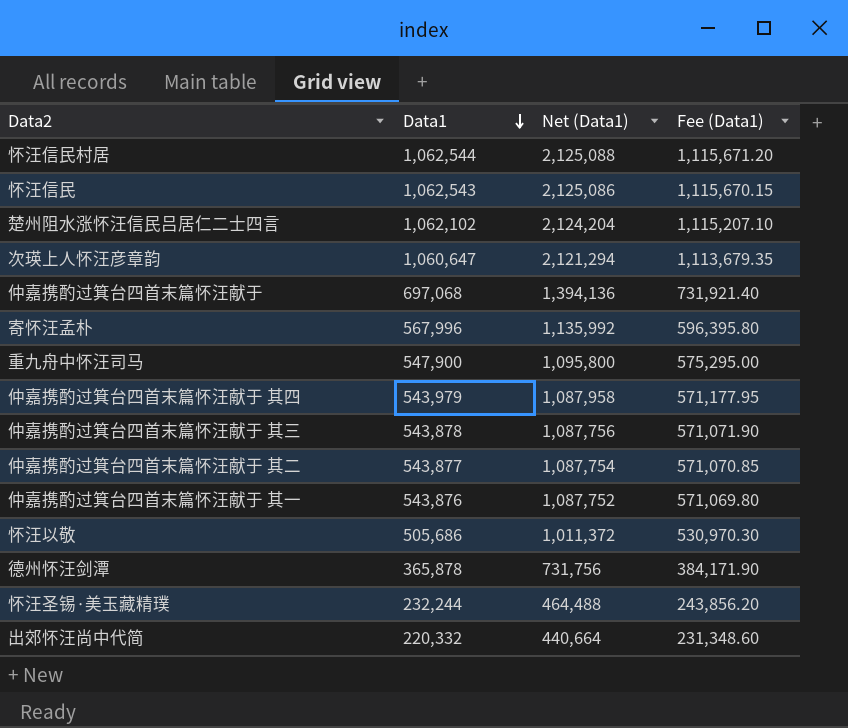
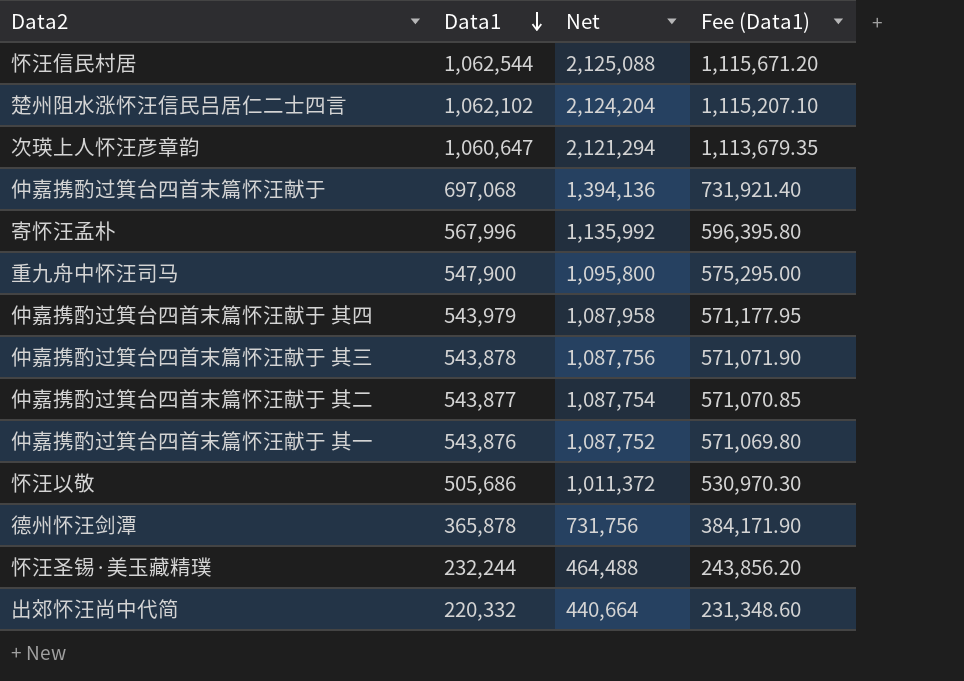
column name: Net (Data1) -> Net
row 怀汪信民: 1,062,543 | 2,125,086 | 1,115,670.15 -> none

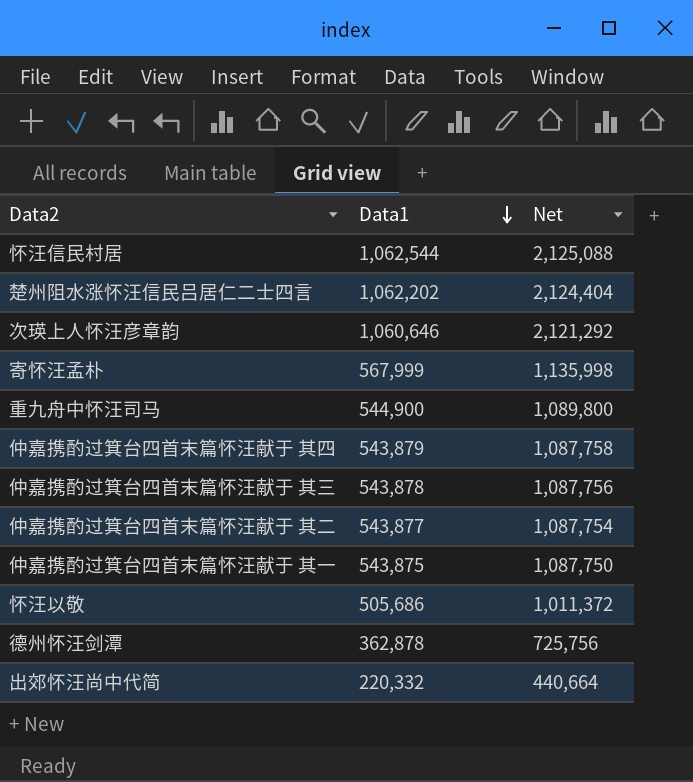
column Fee (Data1) | formula: [Data1] * 1.05 -> none
row 仲嘉携酌过箕台四首末篇怀汪献于: 697,068 | 1,394,136 | 731,921.40 -> none
row 怀汪圣锡·美玉藏精璞: 232,244 | 464,488 | 243,856.20 -> none
楚州阻水涨怀汪信民吕居仁二士四言 | Data1: 1,062,102 -> 1,062,202
楚州阻水涨怀汪信民吕居仁二士四言 | Net: 2,124,204 -> 2,124,404
次瑛上人怀汪彦章韵 | Data1: 1,060,647 -> 1,060,646
次瑛上人怀汪彦章韵 | Net: 2,121,294 -> 2,121,292
寄怀汪孟朴 | Data1: 567,996 -> 567,999
寄怀汪孟朴 | Net: 1,135,992 -> 1,135,998
重九舟中怀汪司马 | Data1: 547,900 -> 544,900
重九舟中怀汪司马 | Net: 1,095,800 -> 1,089,800
仲嘉携酌过箕台四首末篇怀汪献于 其四 | Data1: 543,979 -> 543,879
仲嘉携酌过箕台四首末篇怀汪献于 其四 | Net: 1,087,958 -> 1,087,758
仲嘉携酌过箕台四首末篇怀汪献于 其一 | Data1: 543,876 -> 543,875
仲嘉携酌过箕台四首末篇怀汪献于 其一 | Net: 1,087,752 -> 1,087,750
德州怀汪剑潭 | Data1: 365,878 -> 362,878
德州怀汪剑潭 | Net: 731,756 -> 725,756

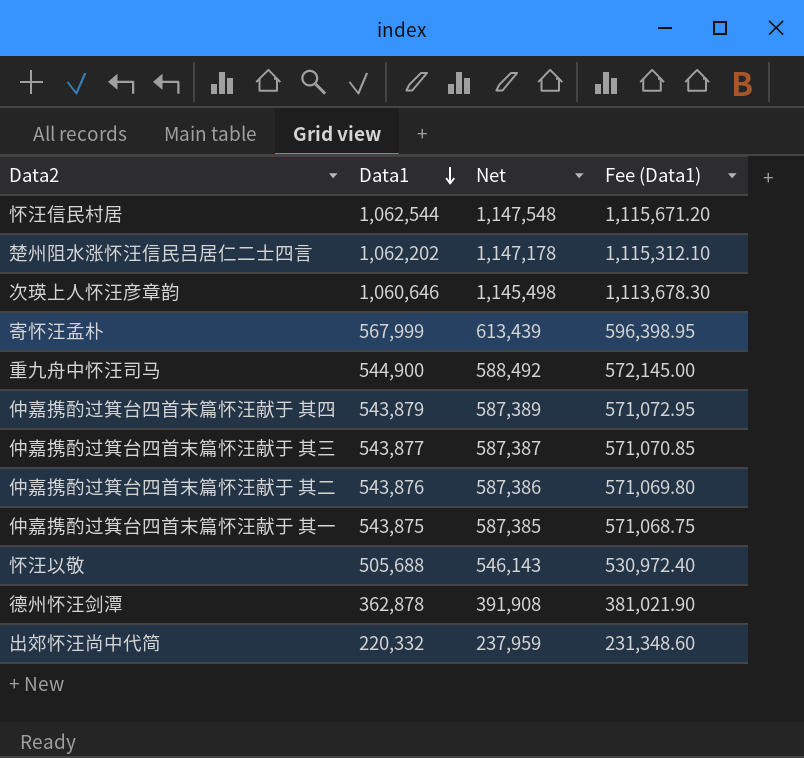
column Net | formula: [Data1] * 2 -> [Data1] * 1.08
column Fee (Data1) | formula: none -> [Data1] * 1.05
仲嘉携酌过箕台四首末篇怀汪献于 其三 | Data1: 543,878 -> 543,877
仲嘉携酌过箕台四首末篇怀汪献于 其二 | Data1: 543,877 -> 543,876
怀汪以敬 | Data1: 505,686 -> 505,688

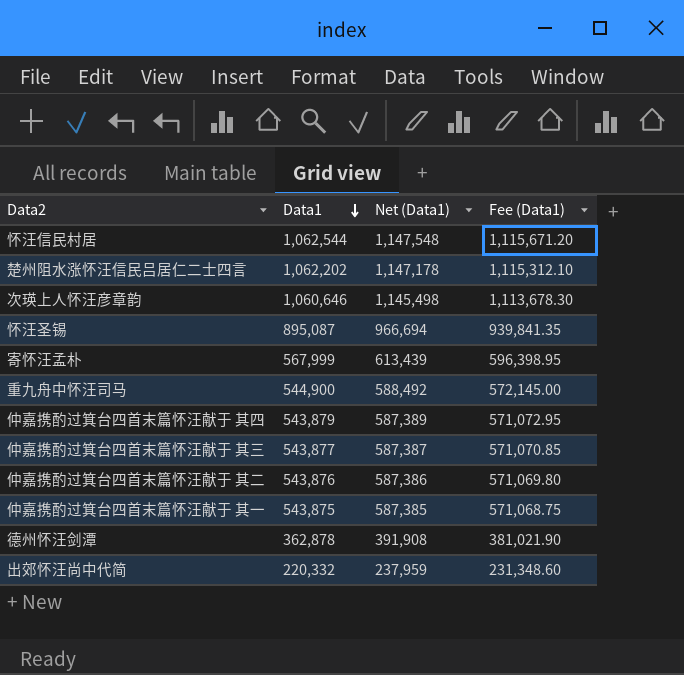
column name: Net -> Net (Data1)
row 怀汪以敬: 505,688 | 546,143 | 530,972.40 -> none
row 怀汪圣锡: none -> 895,087 | 966,694 | 939,841.35

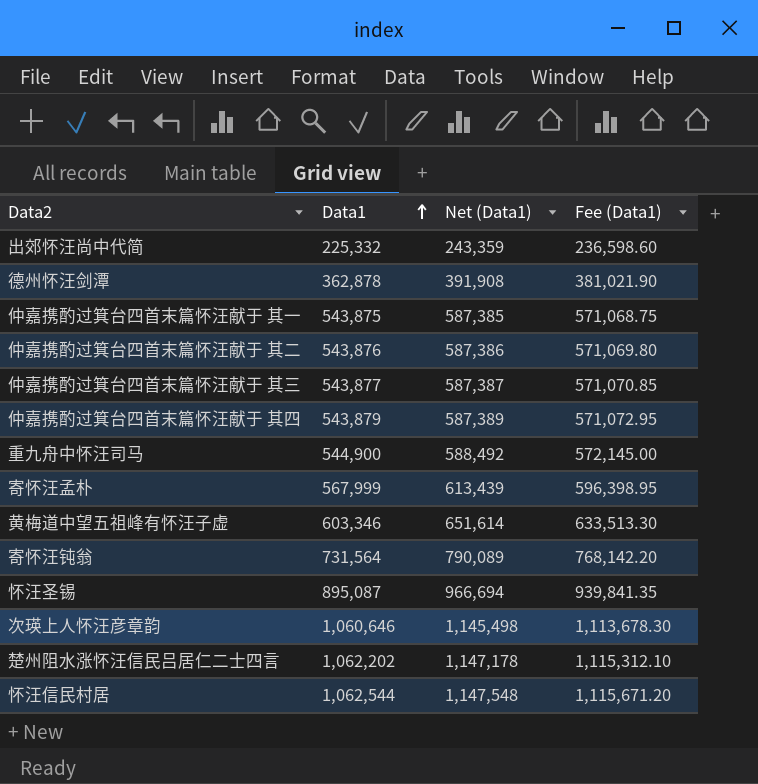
row order: Data1 descending -> Data1 ascending
出郊怀汪尚中代简 | Data1: 220,332 -> 225,332
出郊怀汪尚中代简 | Net (Data1): 237,959 -> 243,359
出郊怀汪尚中代简 | Fee (Data1): 231,348.60 -> 236,598.60
row 黄梅道中望五祖峰有怀汪子虚: none -> 603,346 | 651,614 | 633,513.30
row 寄怀汪钝翁: none -> 731,564 | 790,089 | 768,142.20

